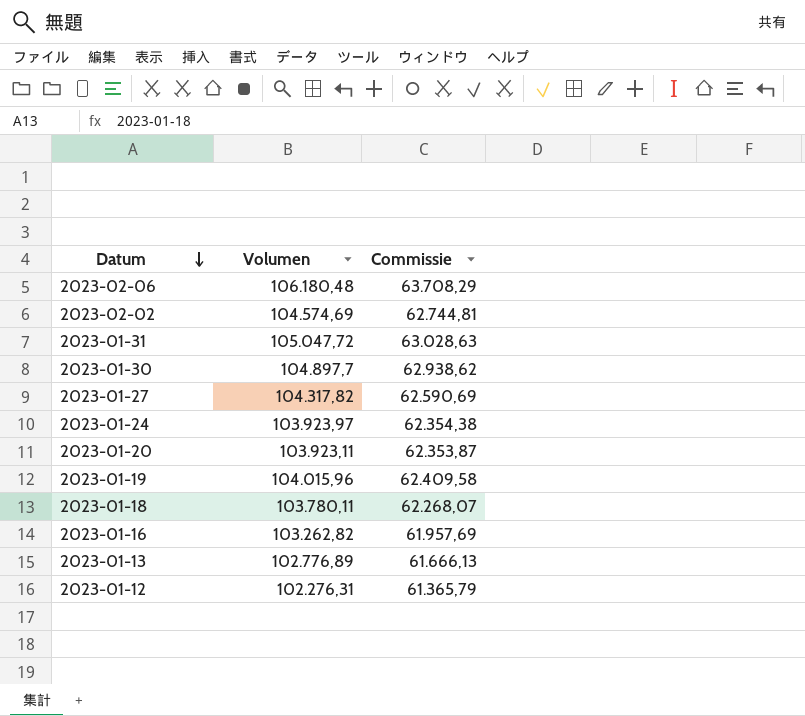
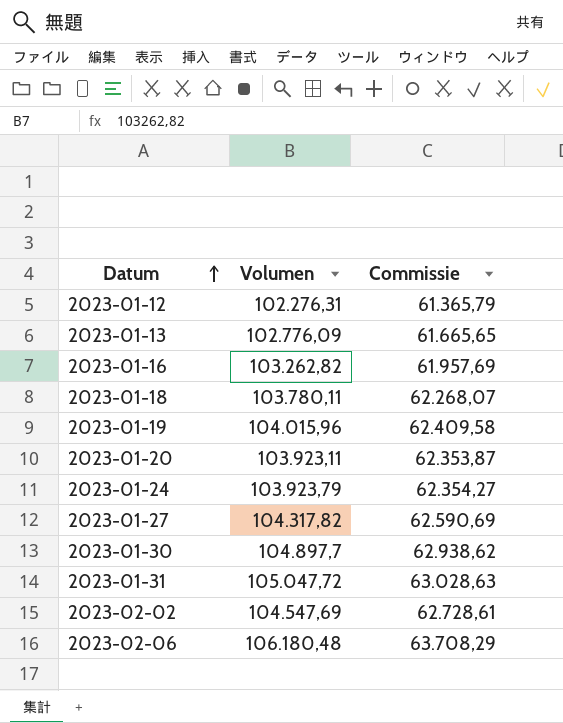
row order: Datum descending -> Datum ascending
2023-01-13 | Volumen: 102.776,89 -> 102.776,09
2023-01-13 | Commissie: 61.666,13 -> 61.665,65
2023-01-24 | Volumen: 103.923,97 -> 103.923,79
2023-01-24 | Commissie: 62.354,38 -> 62.354,27
2023-02-02 | Volumen: 104.574,69 -> 104.547,69
2023-02-02 | Commissie: 62.744,81 -> 62.728,61

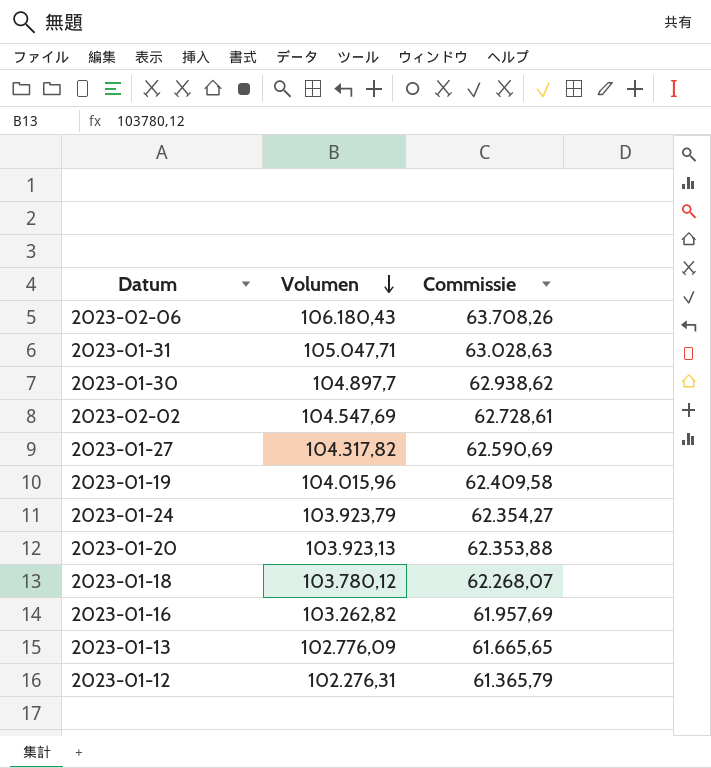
row order: Datum ascending -> Volumen descending
2023-02-06 | Volumen: 106.180,48 -> 106.180,43
2023-02-06 | Commissie: 63.708,29 -> 63.708,26
2023-01-31 | Volumen: 105.047,72 -> 105.047,71
2023-01-20 | Volumen: 103.923,11 -> 103.923,13
2023-01-20 | Commissie: 62.353,87 -> 62.353,88
2023-01-18 | Volumen: 103.780,11 -> 103.780,12

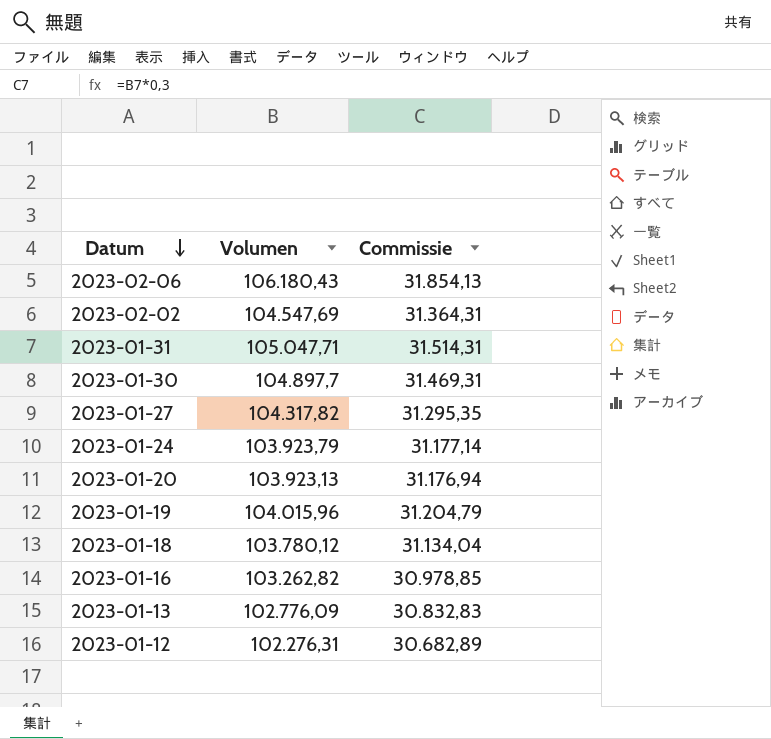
row order: Volumen descending -> Datum descending
column Commissie | formula: [Volumen] * 0,6 -> [Volumen] * 0,3

